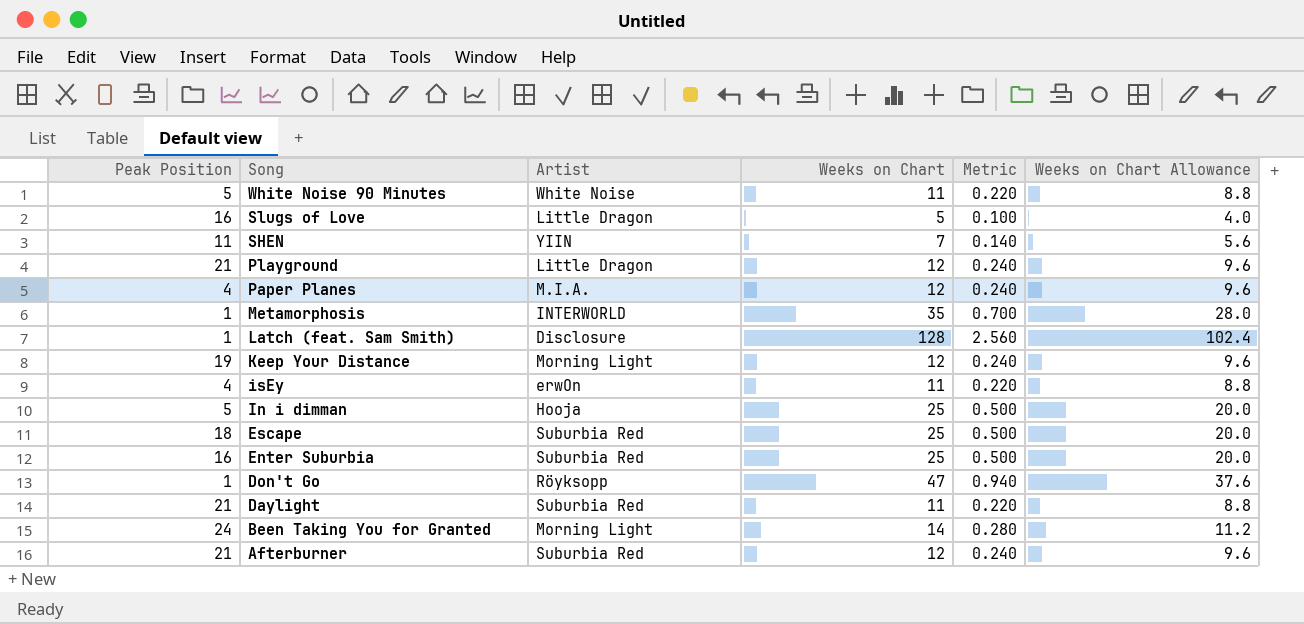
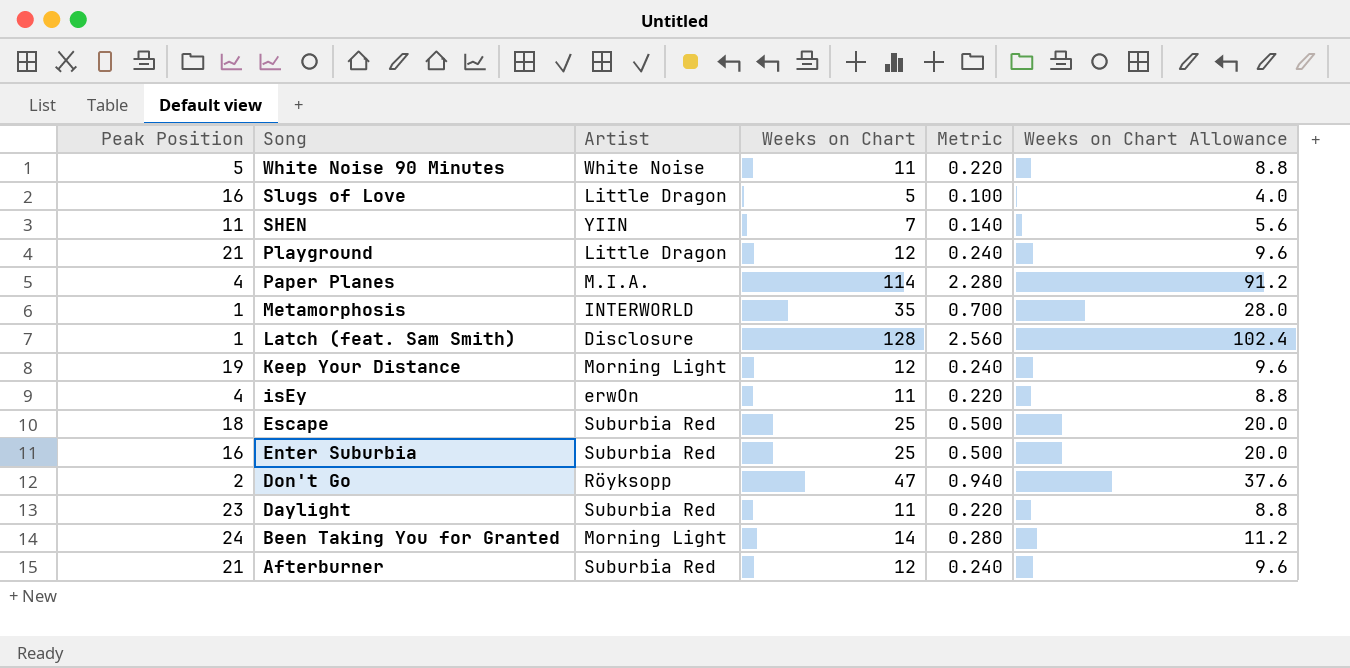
row In i dimman: 5 | Hooja | 25 | 0.500 | 20.0 -> none
Paper Planes | Weeks on Chart: 12 -> 114
Paper Planes | Metric: 0.240 -> 2.280
Paper Planes | Weeks on Chart Allowance: 9.6 -> 91.2
Don't Go | Peak Position: 1 -> 2
Daylight | Peak Position: 21 -> 23

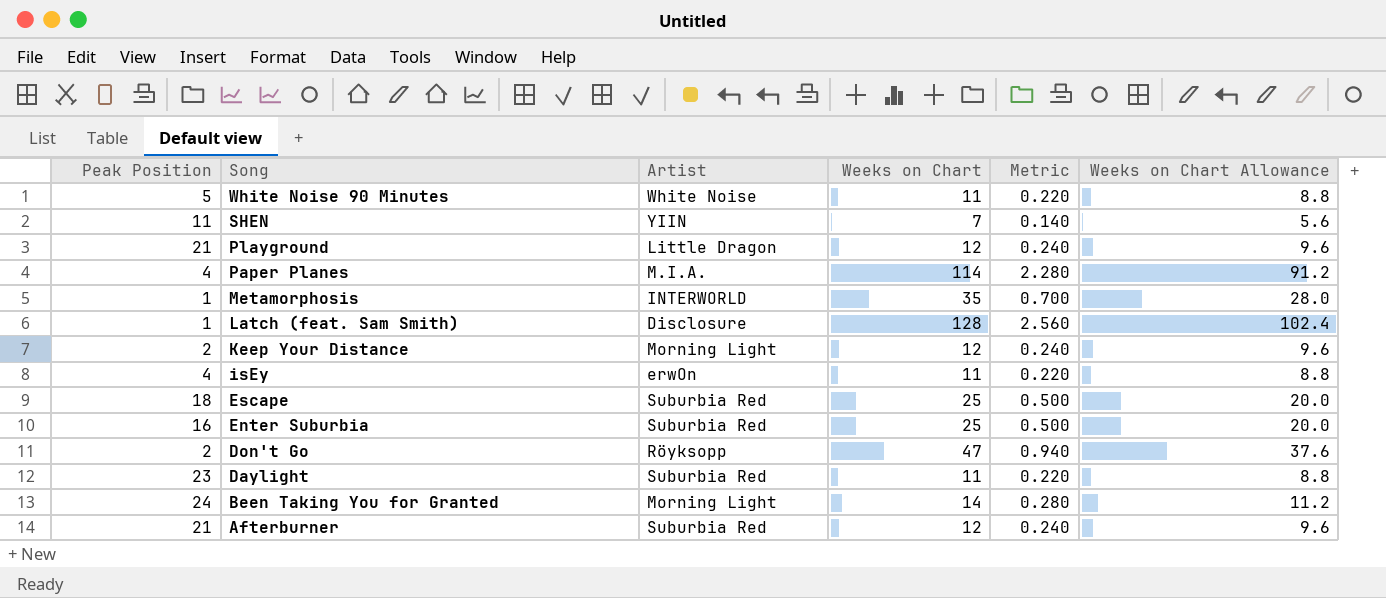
row Slugs of Love: 16 | Little Dragon | 5 | 0.100 | 4.0 -> none
Keep Your Distance | Peak Position: 19 -> 2

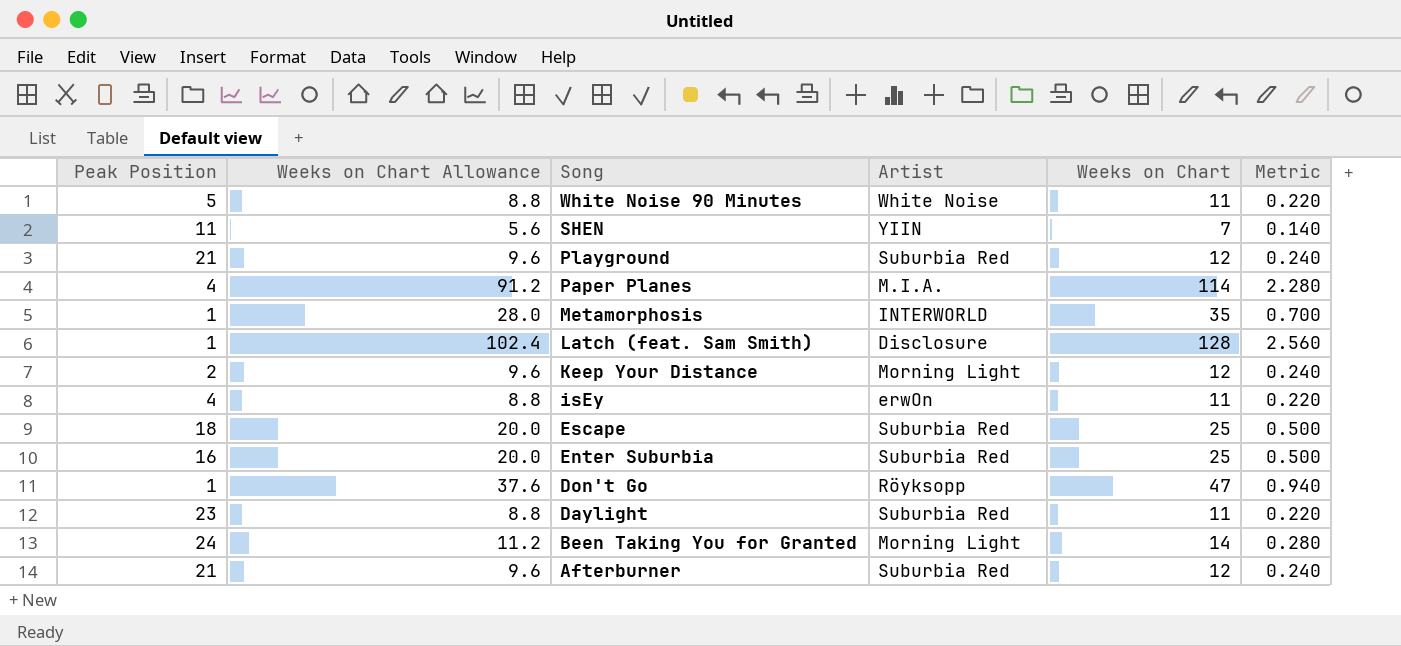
column Weeks on Chart Allowance | position: 6 -> 2
Playground | Artist: Little Dragon -> Suburbia Red
Don't Go | Peak Position: 2 -> 1

